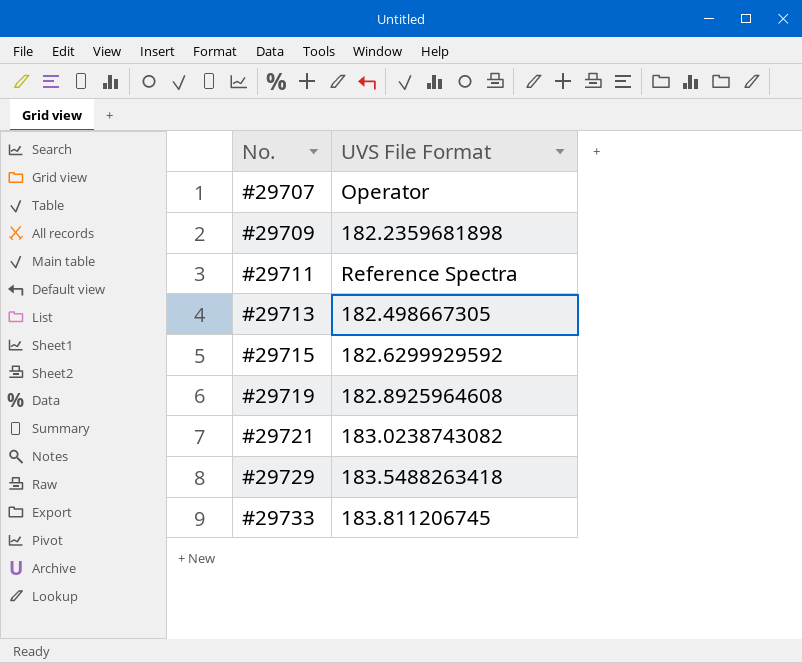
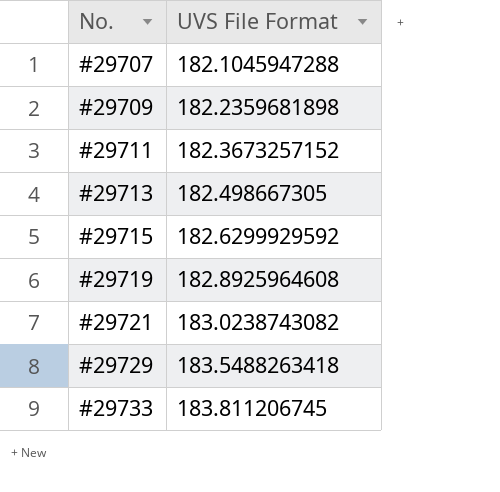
#29707 | UVS File Format: Operator -> 182.1045947288
#29711 | UVS File Format: Reference Spectra -> 182.3673257152

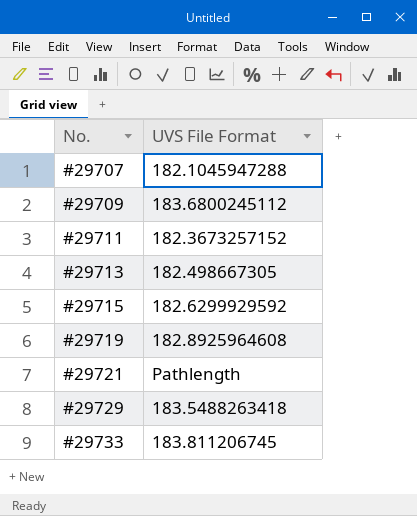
#29709 | UVS File Format: 182.2359681898 -> 183.6800245112
#29721 | UVS File Format: 183.0238743082 -> Pathlength

